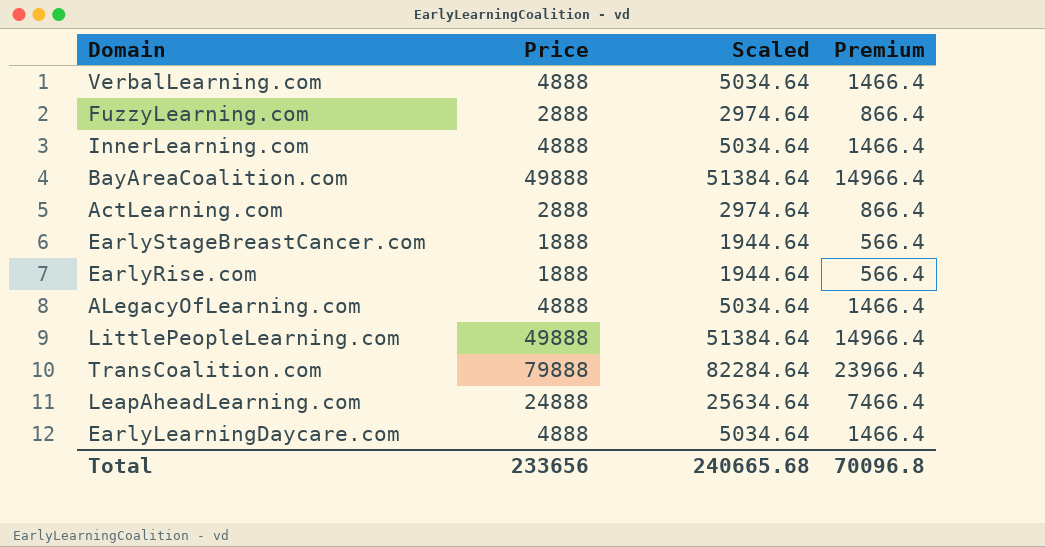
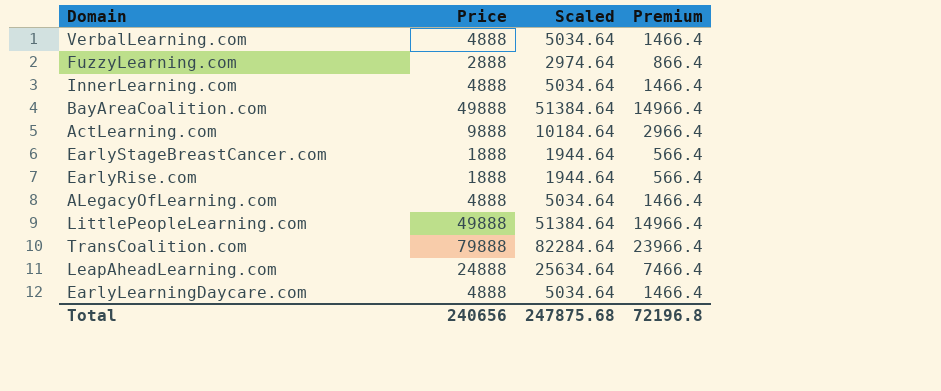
ActLearning.com | Price: 2888 -> 9888
ActLearning.com | Scaled: 2974.64 -> 10184.64
ActLearning.com | Premium: 866.4 -> 2966.4
Total | Price: 233656 -> 240656
Total | Scaled: 240665.68 -> 247875.68
Total | Premium: 70096.8 -> 72196.8

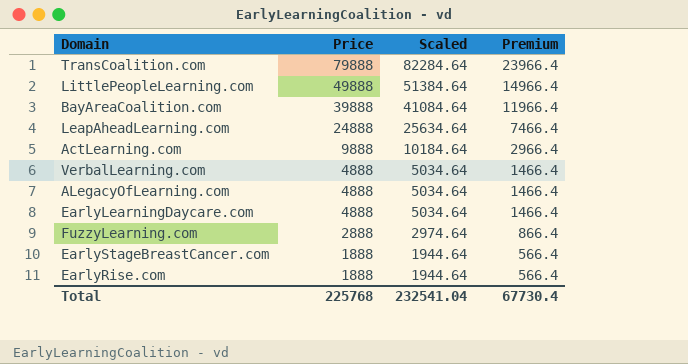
row order: none -> Price descending
row InnerLearning.com: 4888 | 5034.64 | 1466.4 -> none
BayAreaCoalition.com | Price: 49888 -> 39888
BayAreaCoalition.com | Scaled: 51384.64 -> 41084.64
BayAreaCoalition.com | Premium: 14966.4 -> 11966.4
Total | Price: 240656 -> 225768
Total | Scaled: 247875.68 -> 232541.04
Total | Premium: 72196.8 -> 67730.4

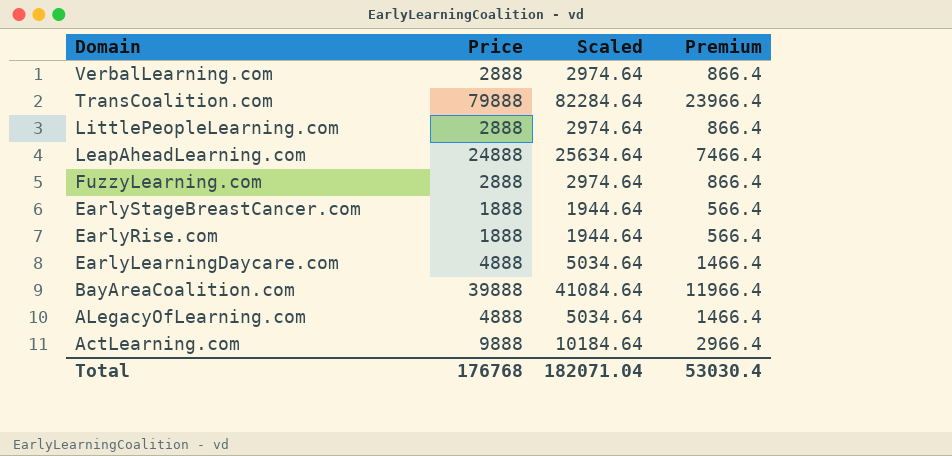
row order: Price descending -> Domain descending
VerbalLearning.com | Price: 4888 -> 2888
VerbalLearning.com | Scaled: 5034.64 -> 2974.64
VerbalLearning.com | Premium: 1466.4 -> 866.4
LittlePeopleLearning.com | Price: 49888 -> 2888
LittlePeopleLearning.com | Scaled: 51384.64 -> 2974.64
LittlePeopleLearning.com | Premium: 14966.4 -> 866.4
Total | Price: 225768 -> 176768
Total | Scaled: 232541.04 -> 182071.04
Total | Premium: 67730.4 -> 53030.4

